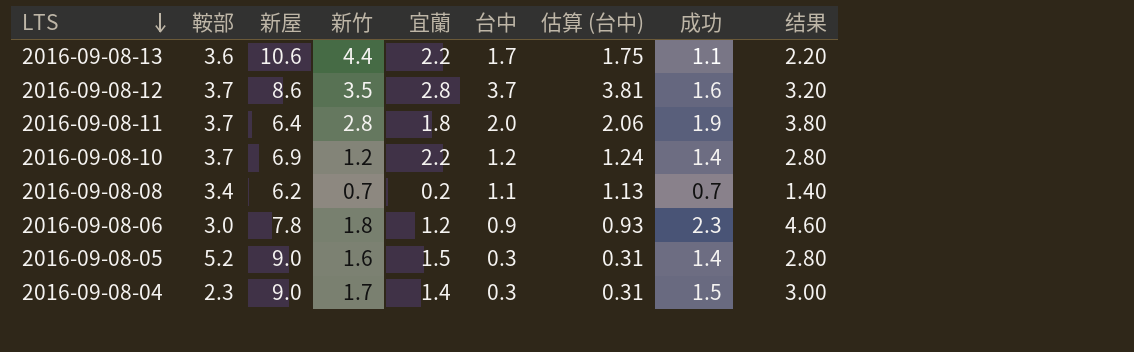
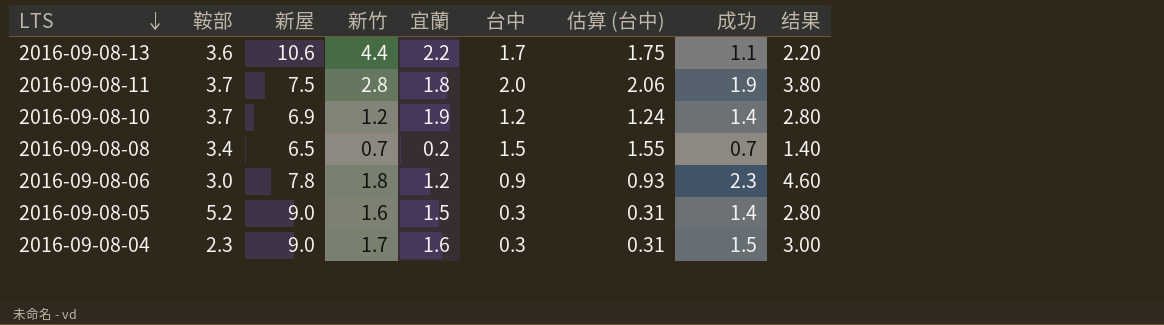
row 2016-09-08-12: 3.7 | 8.6 | 3.5 | 2.8 | 3.7 | 3.81 | 1.6 | 3.20 -> none
2016-09-08-11 | 新屋: 6.4 -> 7.5
2016-09-08-10 | 宜蘭: 2.2 -> 1.9
2016-09-08-08 | 新屋: 6.2 -> 6.5
2016-09-08-08 | 台中: 1.1 -> 1.5
2016-09-08-08 | 估算 (台中): 1.13 -> 1.55
2016-09-08-04 | 宜蘭: 1.4 -> 1.6

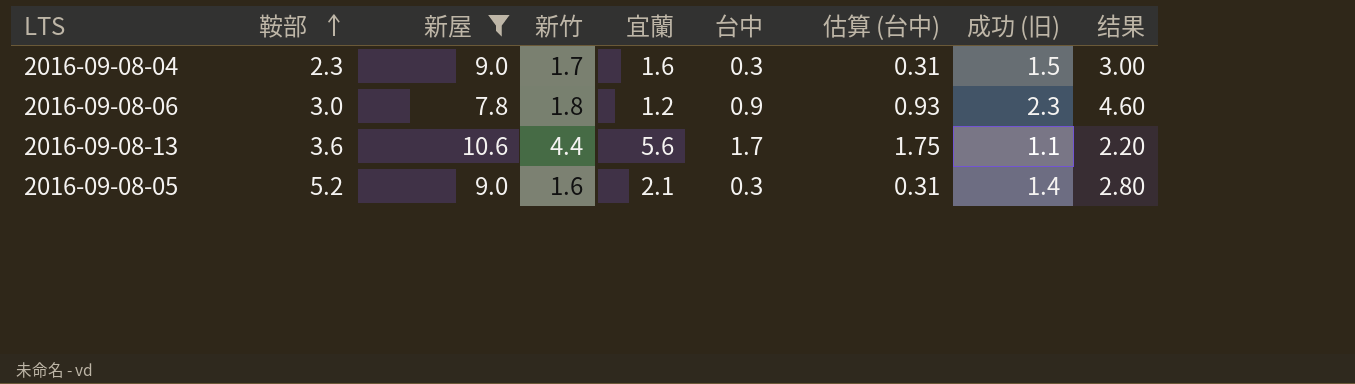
filter: none -> 新屋 >= 7.8
row order: LTS descending -> 鞍部 ascending
column name: 成功 -> 成功 (旧)
2016-09-08-13 | 宜蘭: 2.2 -> 5.6
2016-09-08-05 | 宜蘭: 1.5 -> 2.1

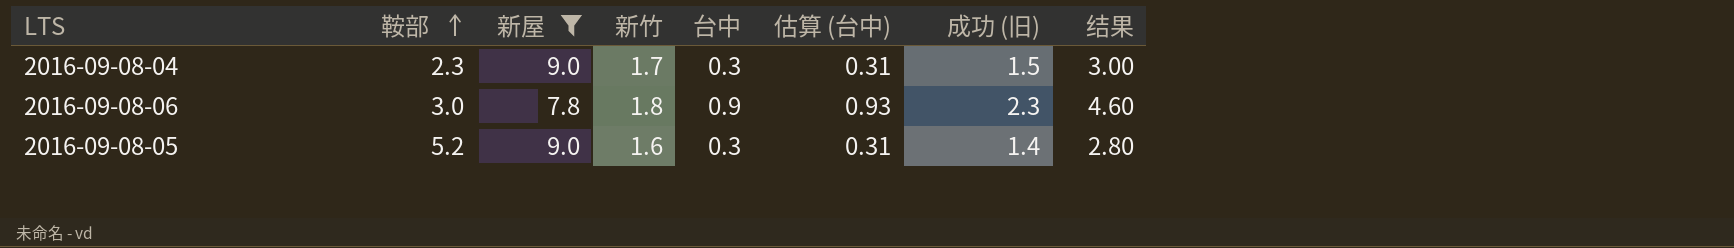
column 宜蘭 | position: 5 -> none
row 2016-09-08-13: 3.6 | 10.6 | 4.4 | 5.6 | 1.7 | 1.75 | 1.1 | 2.20 -> none

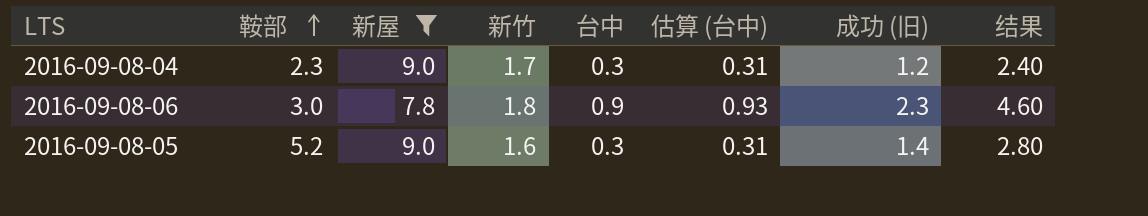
2016-09-08-04 | 成功 (旧): 1.5 -> 1.2
2016-09-08-04 | 结果: 3.00 -> 2.40

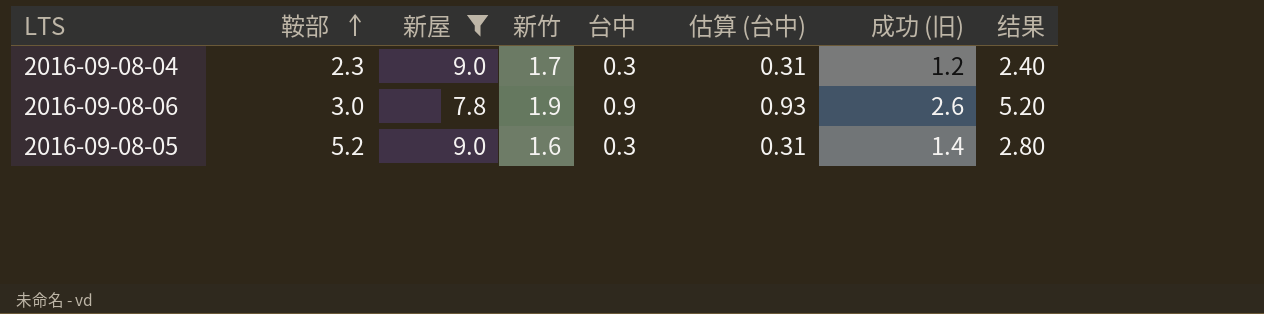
2016-09-08-06 | 新竹: 1.8 -> 1.9
2016-09-08-06 | 成功 (旧): 2.3 -> 2.6
2016-09-08-06 | 结果: 4.60 -> 5.20

